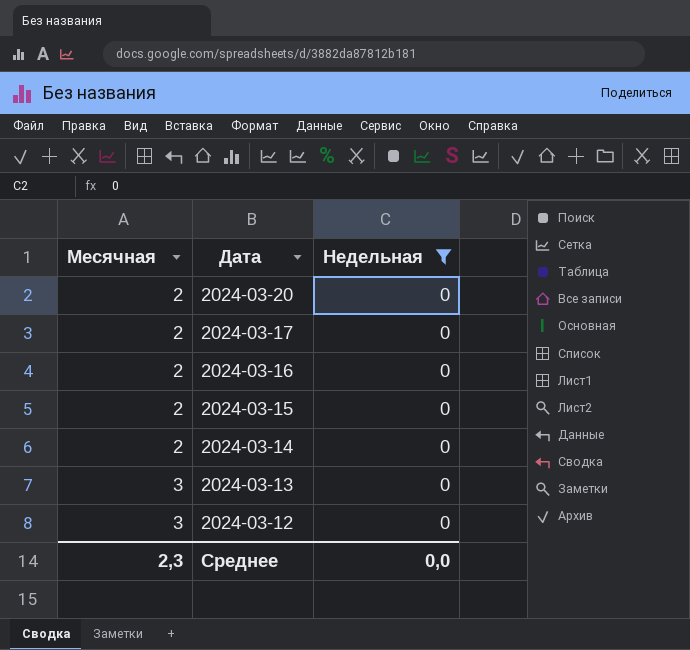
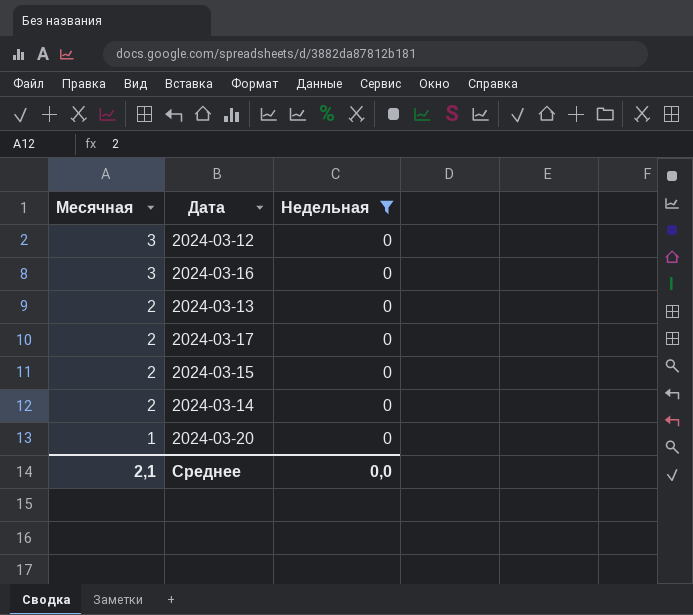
row order: Месячная ascending -> Месячная descending
2024-03-16 | Месячная: 2 -> 3
2024-03-13 | Месячная: 3 -> 2
2024-03-20 | Месячная: 2 -> 1
Среднее | Месячная: 2,3 -> 2,1

